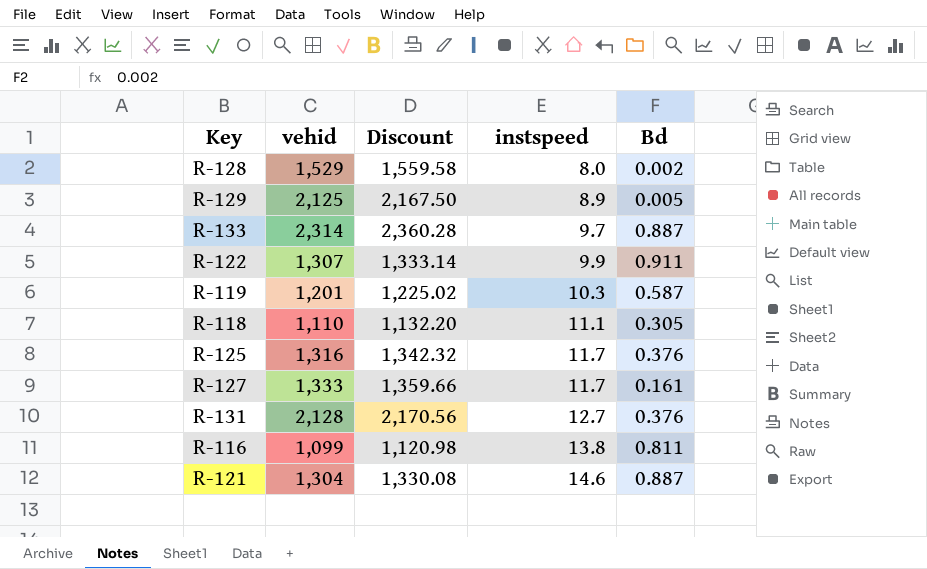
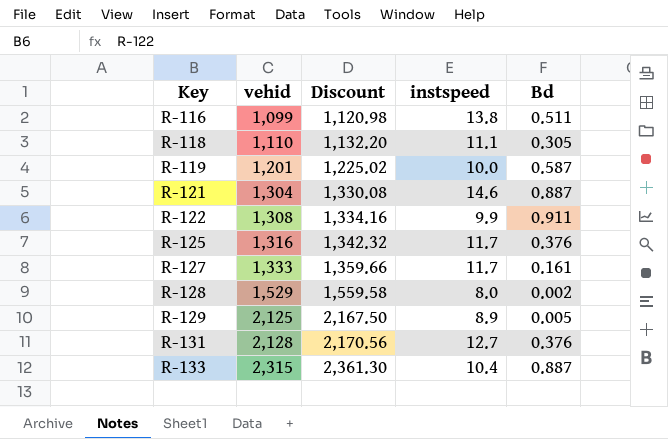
row order: instspeed ascending -> Key ascending
R-116 | Bd: 0.811 -> 0.511
R-119 | instspeed: 10.3 -> 10.0
R-122 | vehid: 1,307 -> 1,308
R-122 | Discount: 1,333.14 -> 1,334.16
R-133 | vehid: 2,314 -> 2,315
R-133 | Discount: 2,360.28 -> 2,361.30
R-133 | instspeed: 9.7 -> 10.4

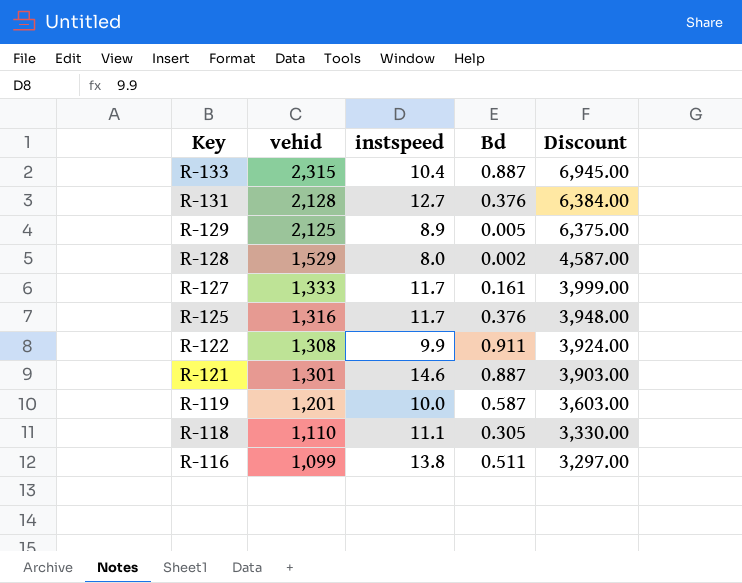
row order: Key ascending -> Key descending
column Discount | formula: [vehid] * 1.02 -> [vehid] * 3
column Discount | position: 3 -> 5
R-121 | vehid: 1,304 -> 1,301

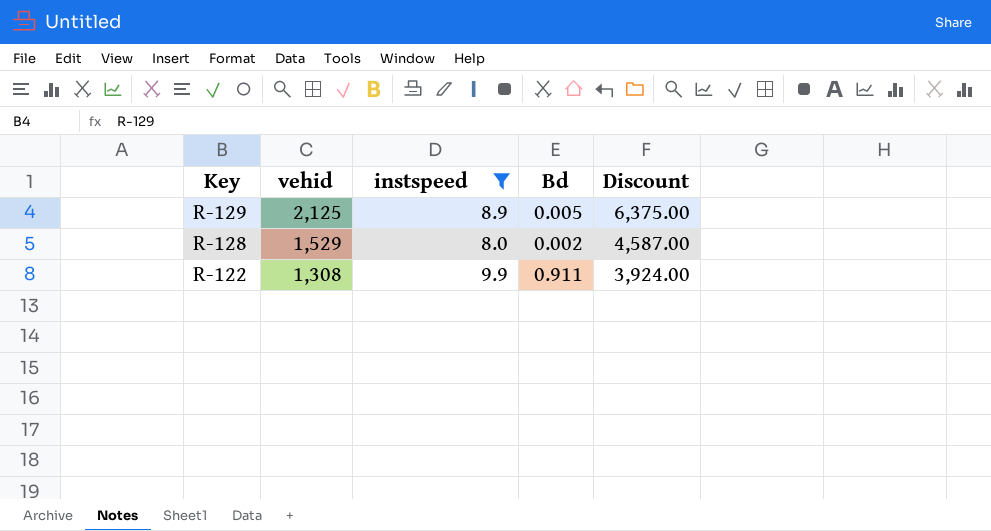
filter: none -> instspeed <= 9.9

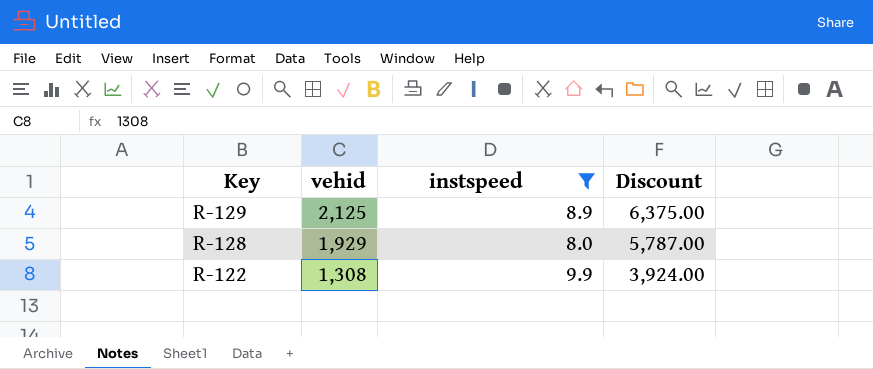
column Bd | position: 4 -> none
R-128 | vehid: 1,529 -> 1,929
R-128 | Discount: 4,587.00 -> 5,787.00

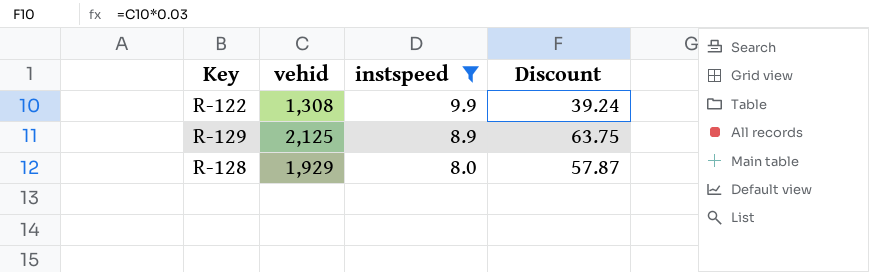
row order: Key descending -> instspeed descending
column Discount | formula: [vehid] * 3 -> [vehid] * 0.03

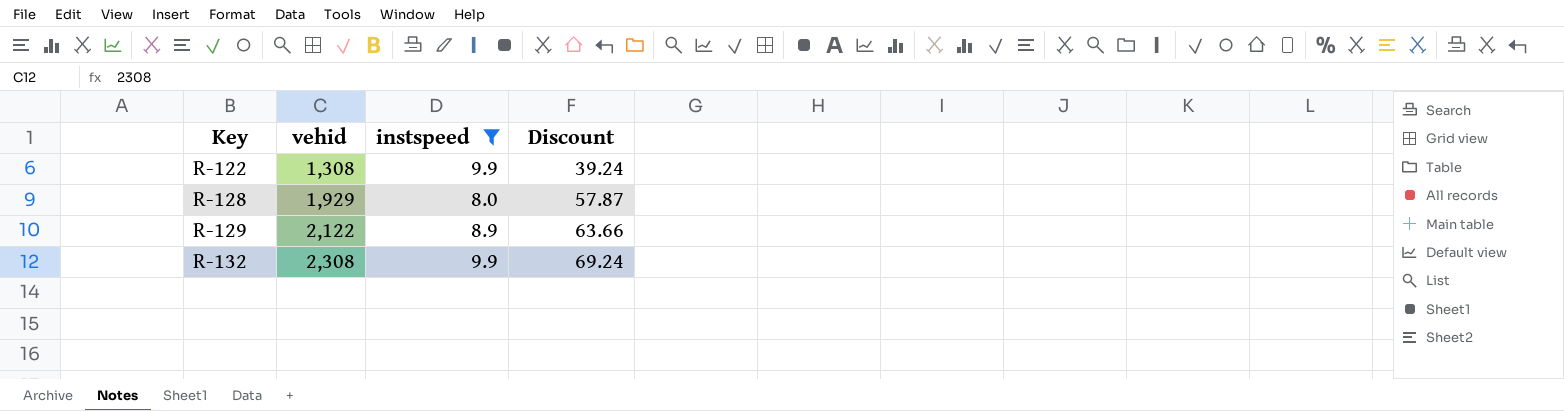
row order: instspeed descending -> Key ascending
R-129 | vehid: 2,125 -> 2,122
R-129 | Discount: 63.75 -> 63.66
row R-132: none -> 2,308 | 9.9 | 69.24

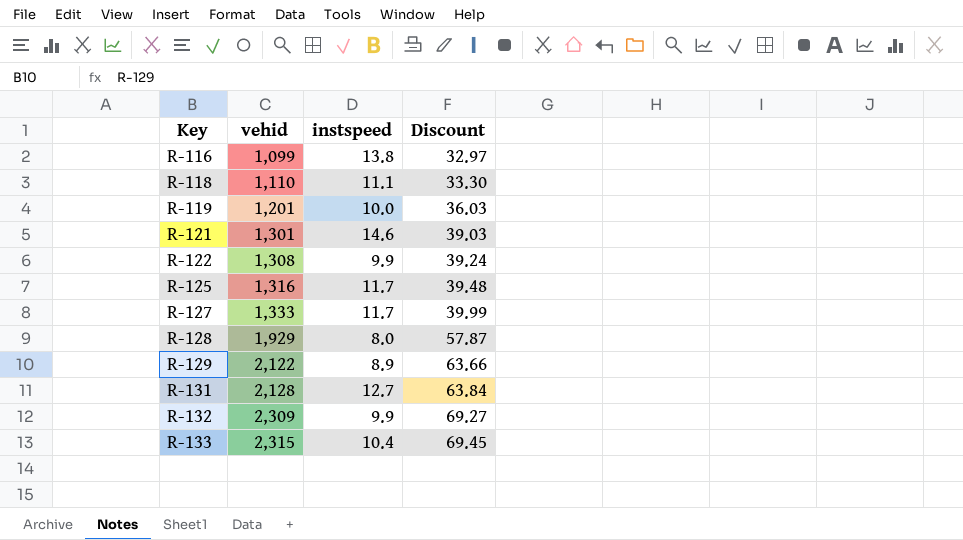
filter: instspeed <= 9.9 -> none
R-132 | vehid: 2,308 -> 2,309
R-132 | Discount: 69.24 -> 69.27

